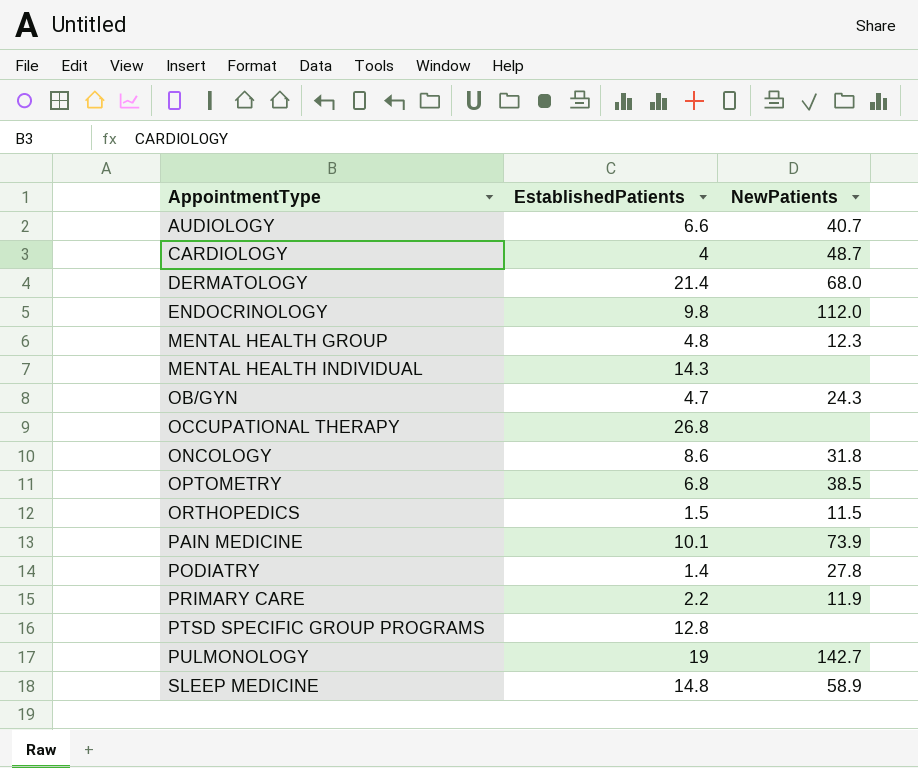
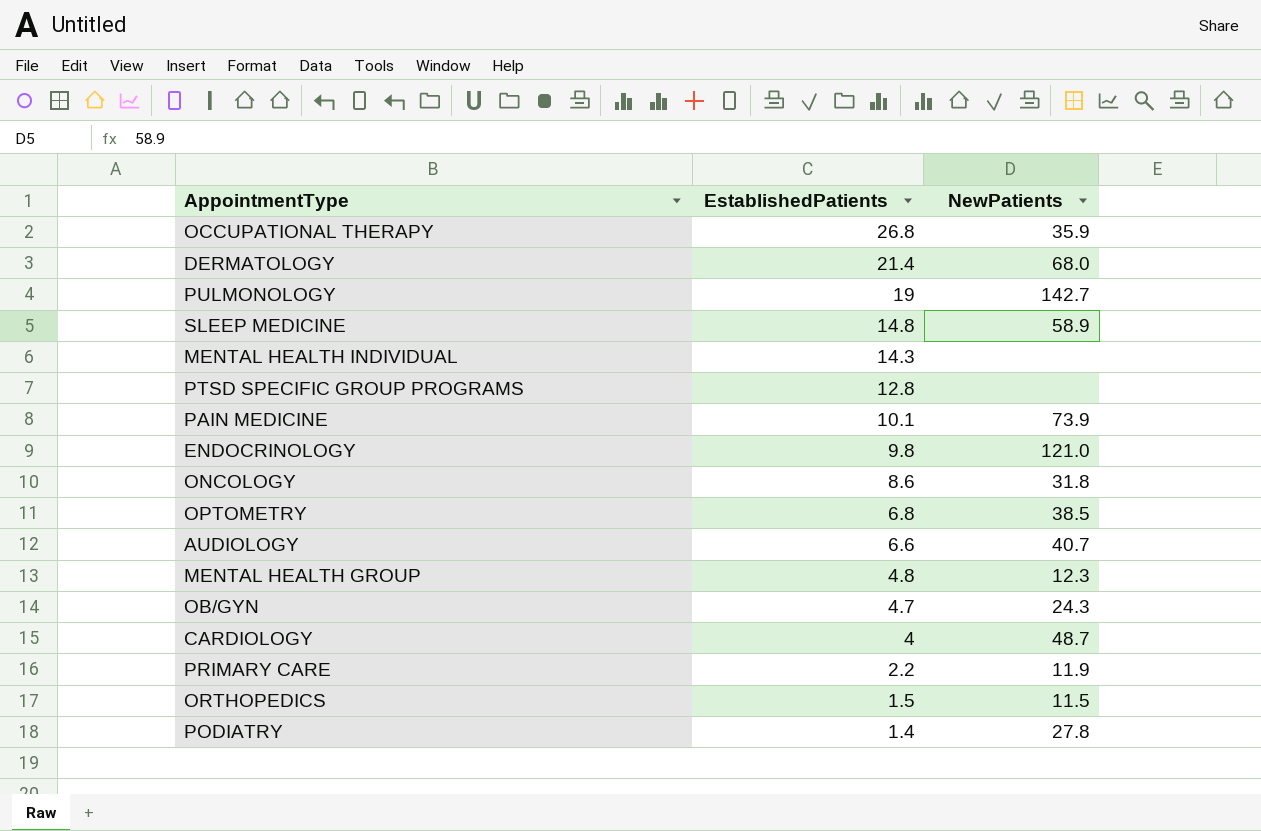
row order: AppointmentType ascending -> EstablishedPatients descending
OCCUPATIONAL THERAPY | NewPatients: none -> 35.9
ENDOCRINOLOGY | NewPatients: 112.0 -> 121.0

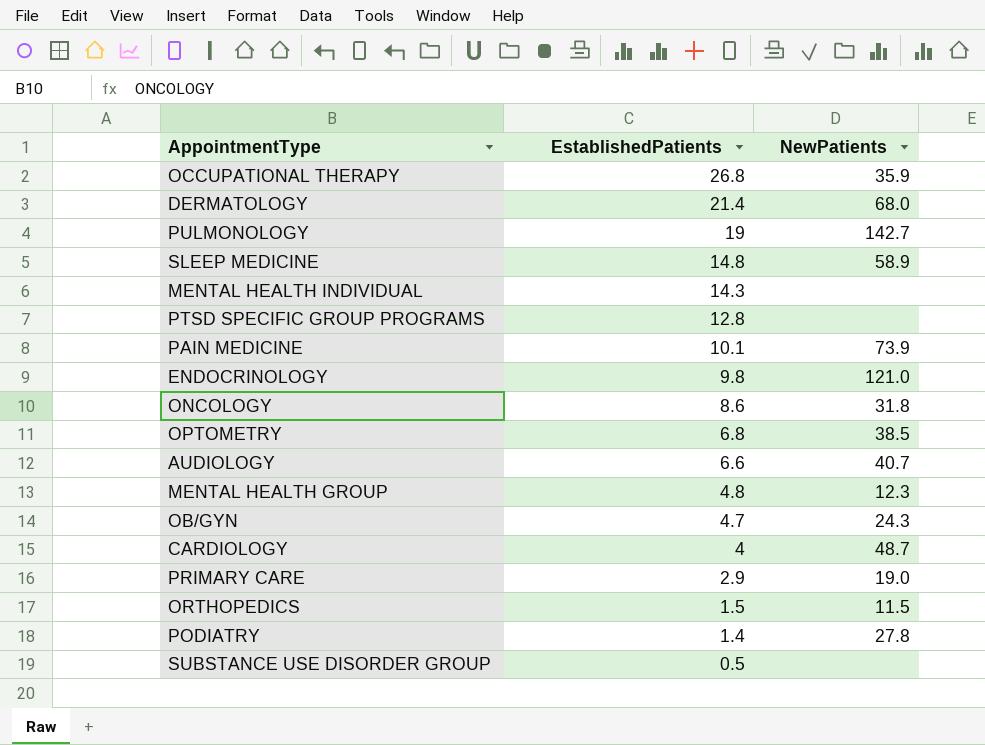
PRIMARY CARE | EstablishedPatients: 2.2 -> 2.9
PRIMARY CARE | NewPatients: 11.9 -> 19.0
row SUBSTANCE USE DISORDER GROUP: none -> 0.5 | none

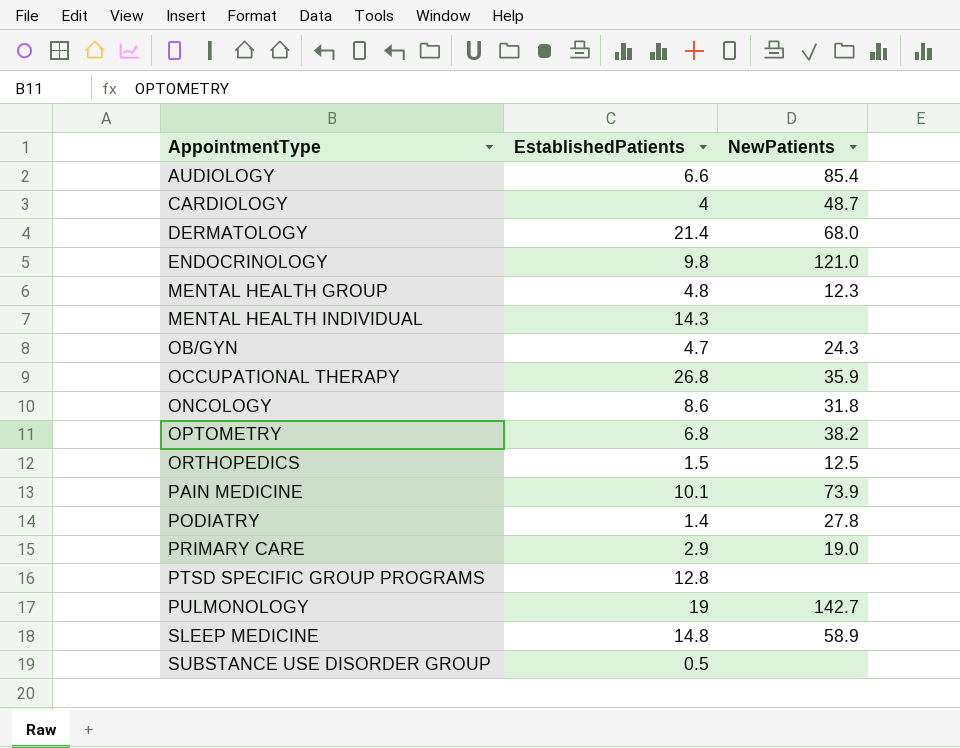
row order: EstablishedPatients descending -> AppointmentType ascending
AUDIOLOGY | NewPatients: 40.7 -> 85.4
OPTOMETRY | NewPatients: 38.5 -> 38.2
ORTHOPEDICS | NewPatients: 11.5 -> 12.5

